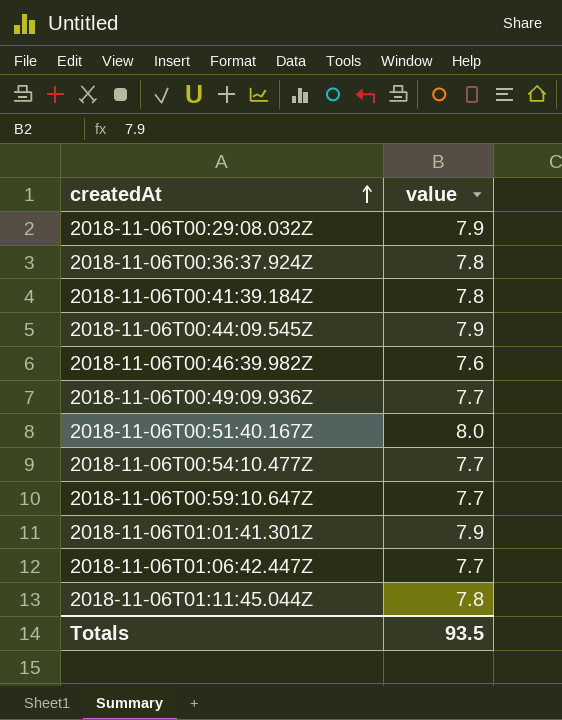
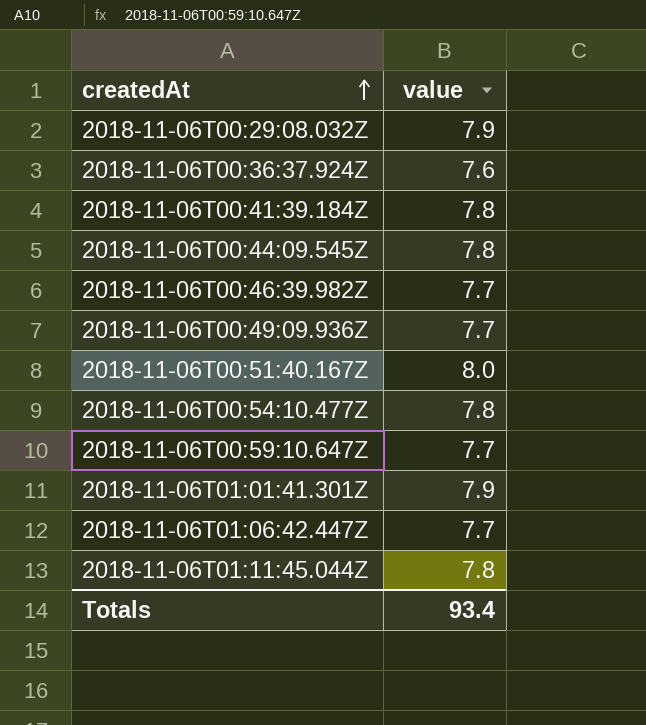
2018-11-06T00:36:37.924Z | value: 7.8 -> 7.6
2018-11-06T00:44:09.545Z | value: 7.9 -> 7.8
2018-11-06T00:46:39.982Z | value: 7.6 -> 7.7
2018-11-06T00:54:10.477Z | value: 7.7 -> 7.8
Totals | value: 93.5 -> 93.4

